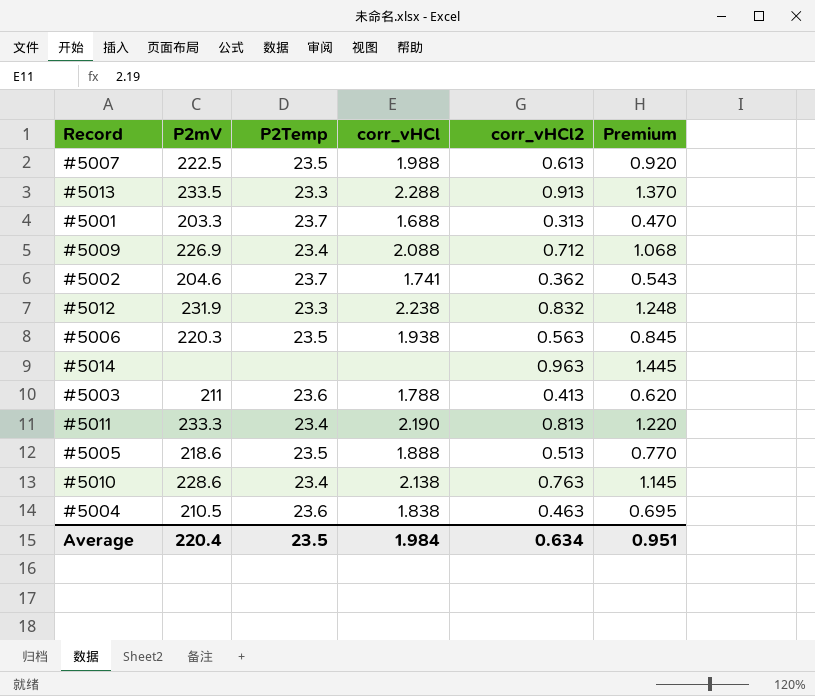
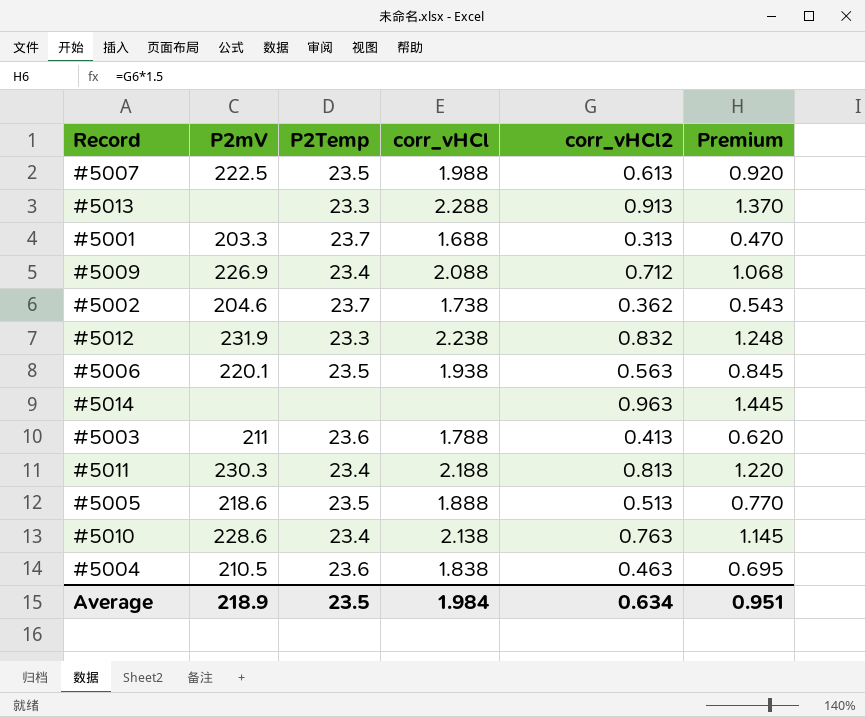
#5013 | P2mV: 233.5 -> none
#5002 | corr_vHCl: 1.741 -> 1.738
#5006 | P2mV: 220.3 -> 220.1
#5011 | P2mV: 233.3 -> 230.3
#5011 | corr_vHCl: 2.190 -> 2.188
Average | P2mV: 220.4 -> 218.9

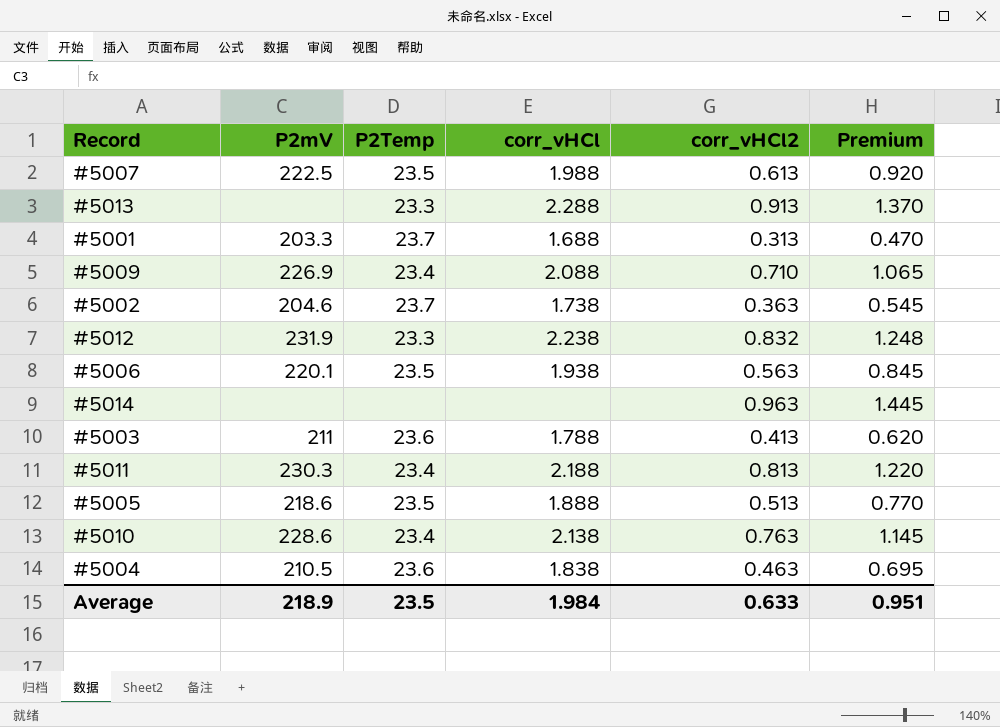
#5009 | corr_vHCl2: 0.712 -> 0.710
#5009 | Premium: 1.068 -> 1.065
#5002 | corr_vHCl2: 0.362 -> 0.363
#5002 | Premium: 0.543 -> 0.545
Average | corr_vHCl2: 0.634 -> 0.633

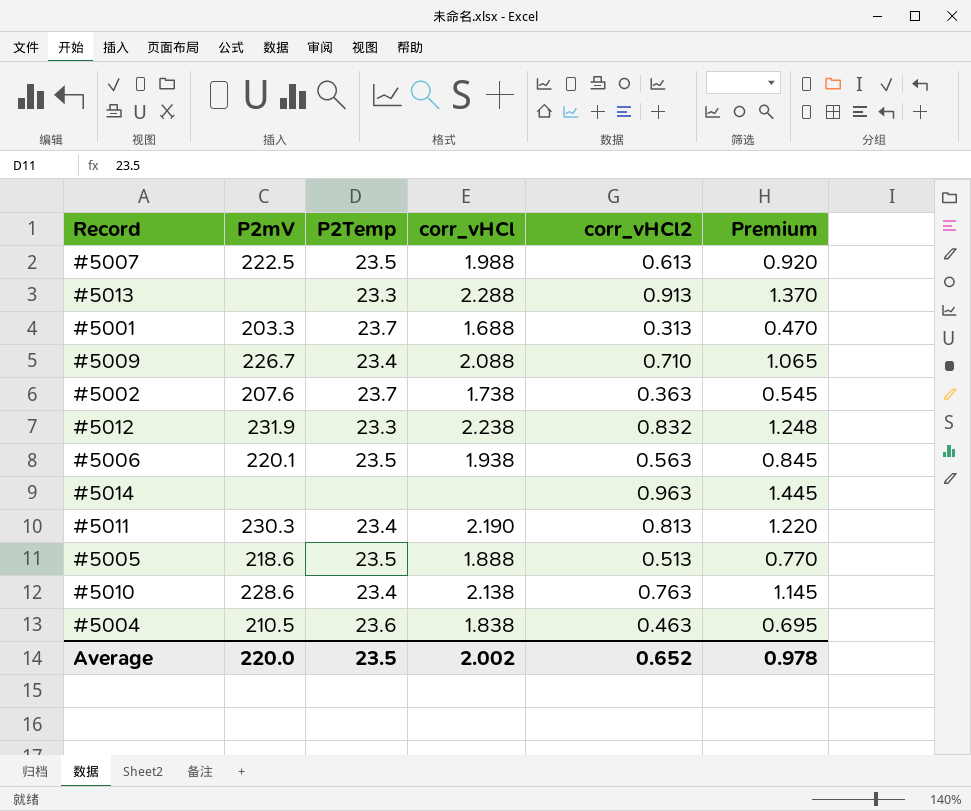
row #5003: 211 | 23.6 | 1.788 | 0.413 | 0.620 -> none
#5009 | P2mV: 226.9 -> 226.7
#5002 | P2mV: 204.6 -> 207.6
#5011 | corr_vHCl: 2.188 -> 2.190
Average | P2mV: 218.9 -> 220.0
Average | corr_vHCl: 1.984 -> 2.002
Average | corr_vHCl2: 0.633 -> 0.652
Average | Premium: 0.951 -> 0.978

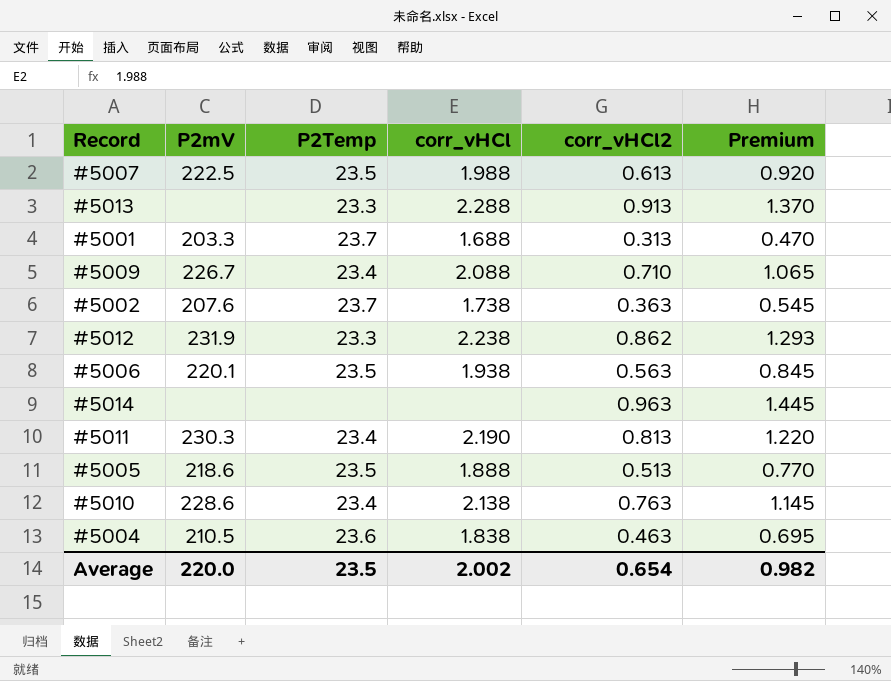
#5012 | corr_vHCl2: 0.832 -> 0.862
#5012 | Premium: 1.248 -> 1.293
Average | corr_vHCl2: 0.652 -> 0.654
Average | Premium: 0.978 -> 0.982

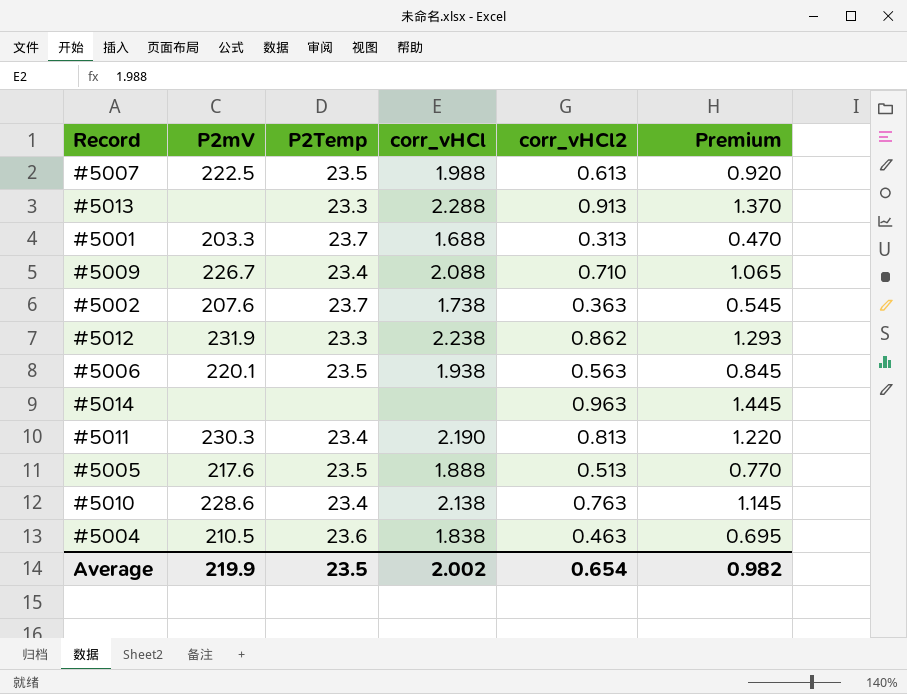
#5005 | P2mV: 218.6 -> 217.6
Average | P2mV: 220.0 -> 219.9

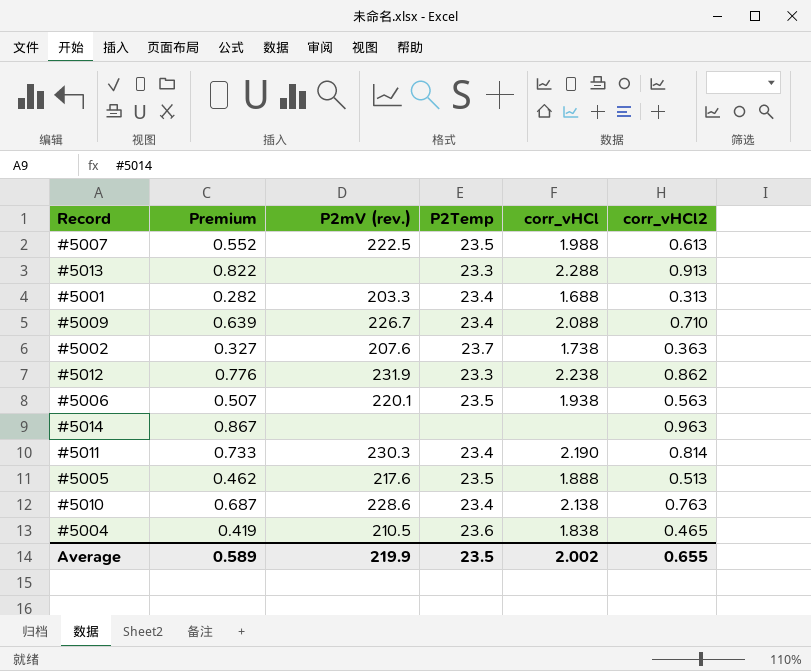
column Premium | formula: [corr_vHCl2] * 1.5 -> [corr_vHCl2] * 0.9
column Premium | position: 6 -> 2
column name: P2mV -> P2mV (rev.)
#5001 | P2Temp: 23.7 -> 23.4
#5011 | corr_vHCl2: 0.813 -> 0.814
#5004 | corr_vHCl2: 0.463 -> 0.465
Average | Premium: 0.982 -> 0.589
Average | corr_vHCl2: 0.654 -> 0.655

